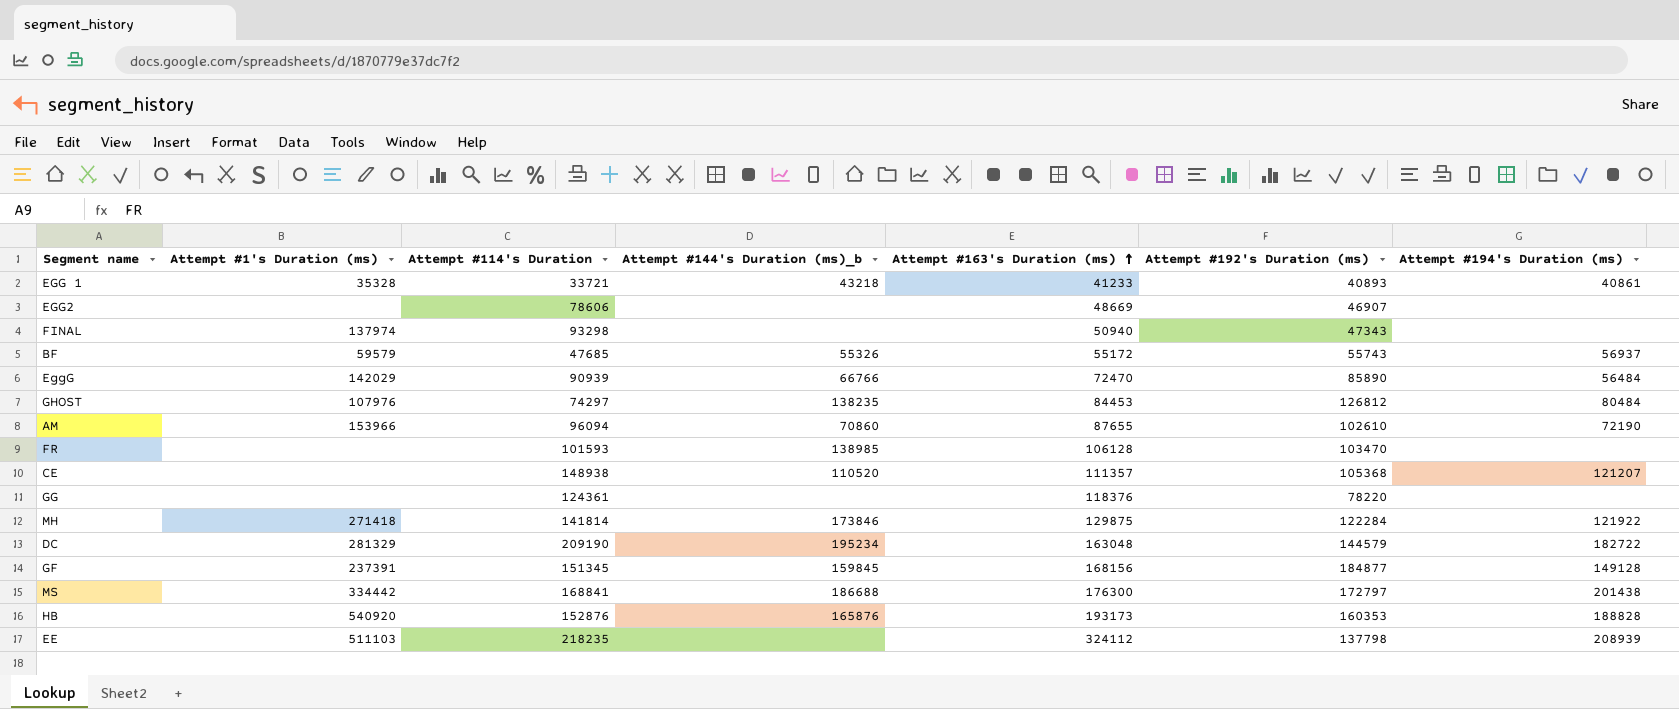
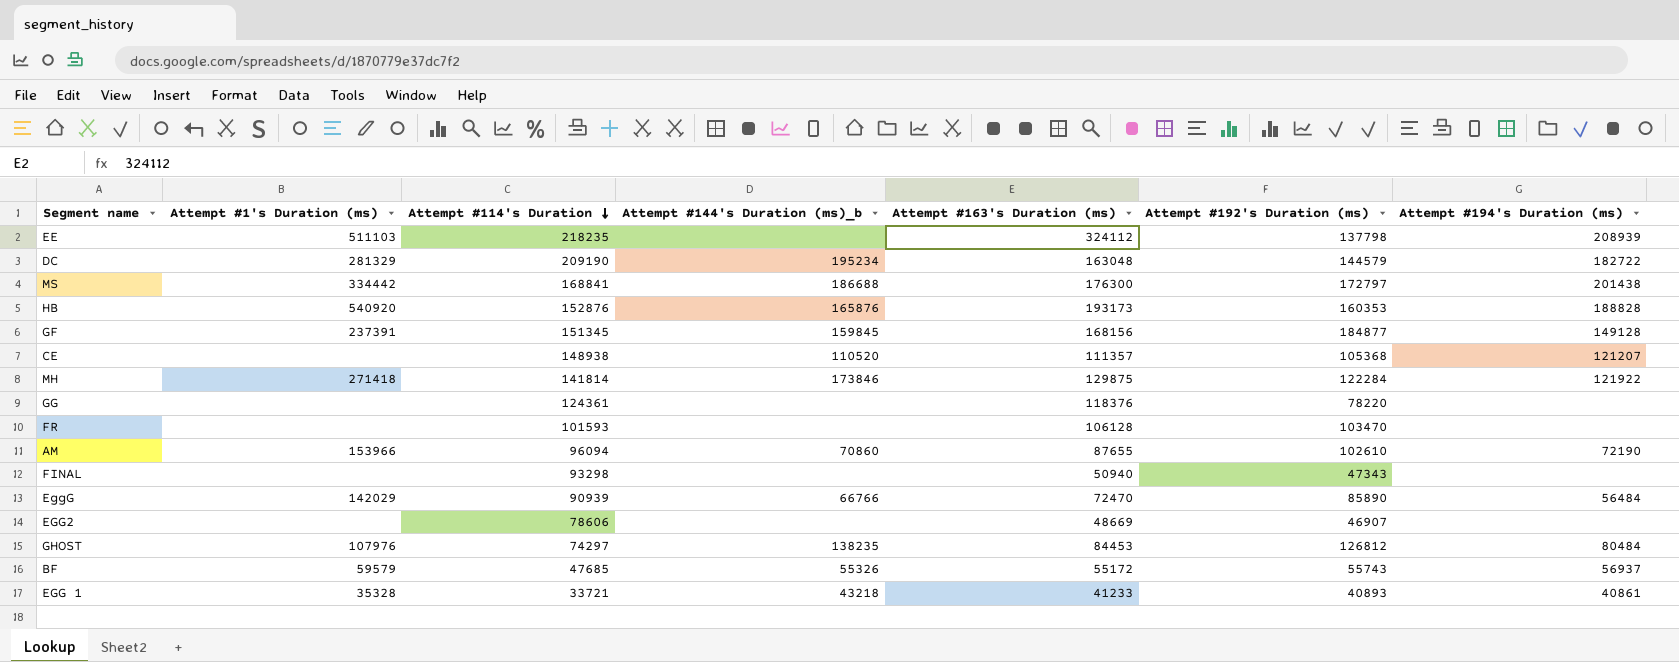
row order: Attempt #163's Duration (ms) ascending -> Attempt #114's Duration descending
FR | Attempt #144's Duration (ms)_b: 138985 -> none
FINAL | Attempt #1's Duration (ms): 137974 -> none

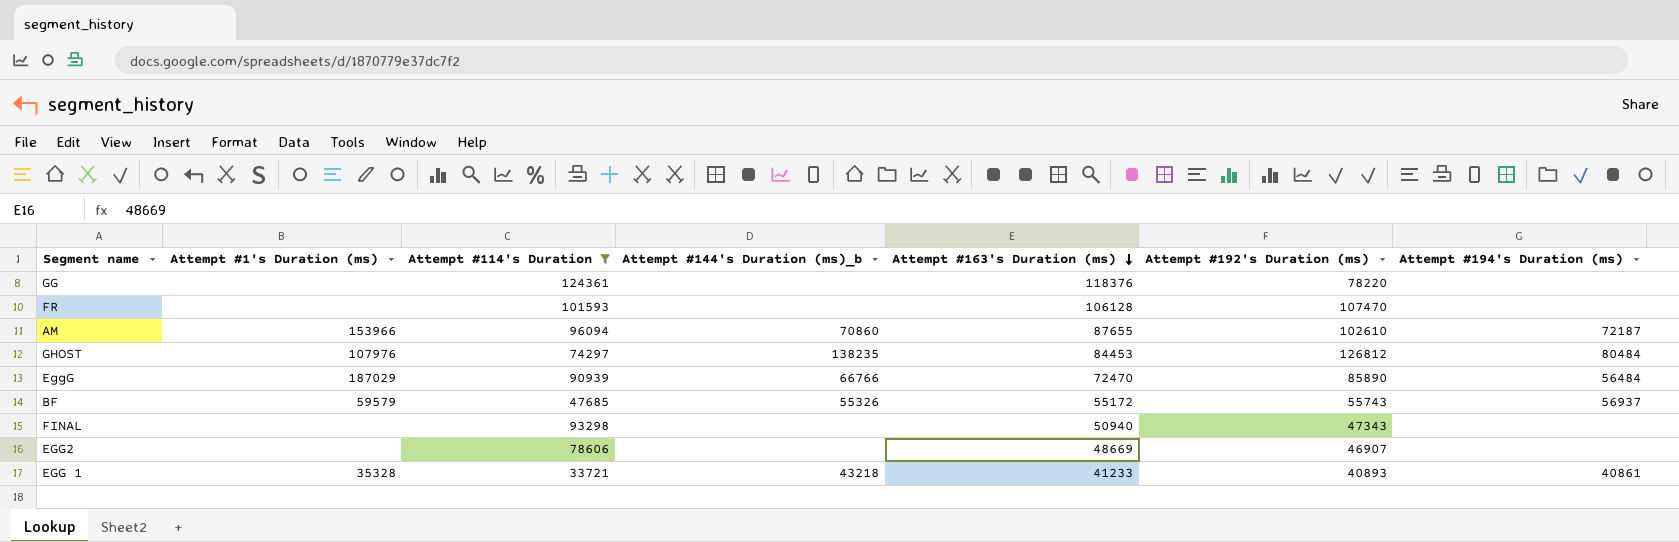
filter: none -> Attempt #114's Duration <= 124361
row order: Attempt #114's Duration descending -> Attempt #163's Duration (ms) descending
FR | Attempt #192's Duration (ms): 103470 -> 107470
AM | Attempt #194's Duration (ms): 72190 -> 72187
EggG | Attempt #1's Duration (ms): 142029 -> 187029

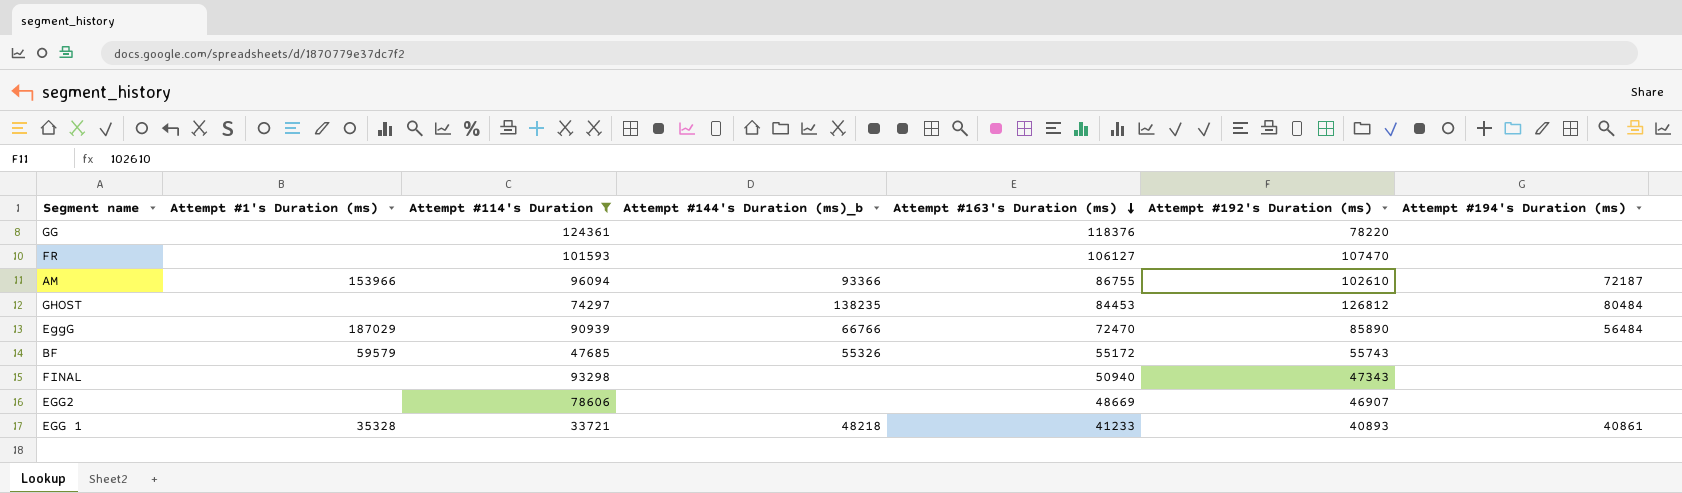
FR | Attempt #163's Duration (ms): 106128 -> 106127
AM | Attempt #144's Duration (ms)_b: 70860 -> 93366
AM | Attempt #163's Duration (ms): 87655 -> 86755
GHOST | Attempt #1's Duration (ms): 107976 -> none
BF | Attempt #194's Duration (ms): 56937 -> none
EGG 1 | Attempt #144's Duration (ms)_b: 43218 -> 48218

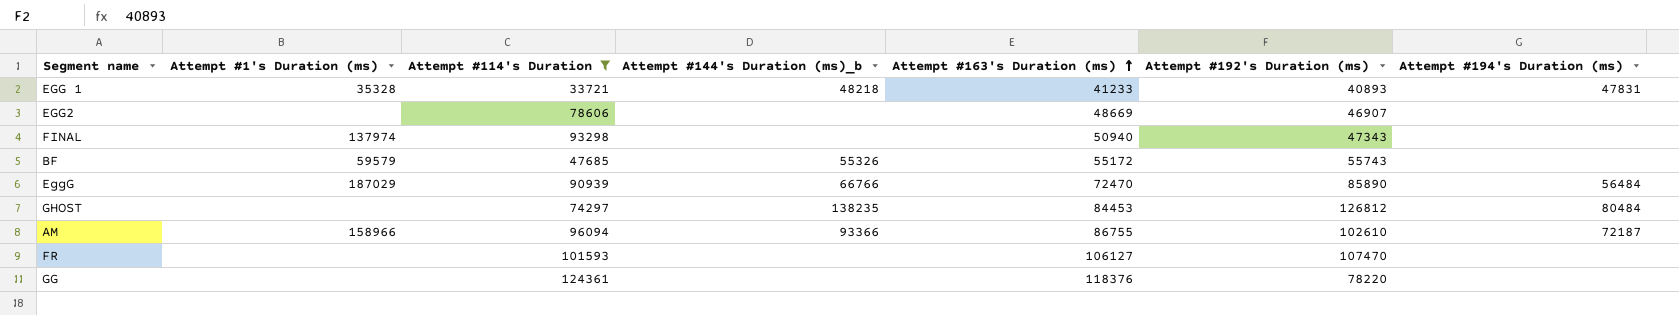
row order: Attempt #163's Duration (ms) descending -> Attempt #163's Duration (ms) ascending
EGG 1 | Attempt #194's Duration (ms): 40861 -> 47831
FINAL | Attempt #1's Duration (ms): none -> 137974
AM | Attempt #1's Duration (ms): 153966 -> 158966

